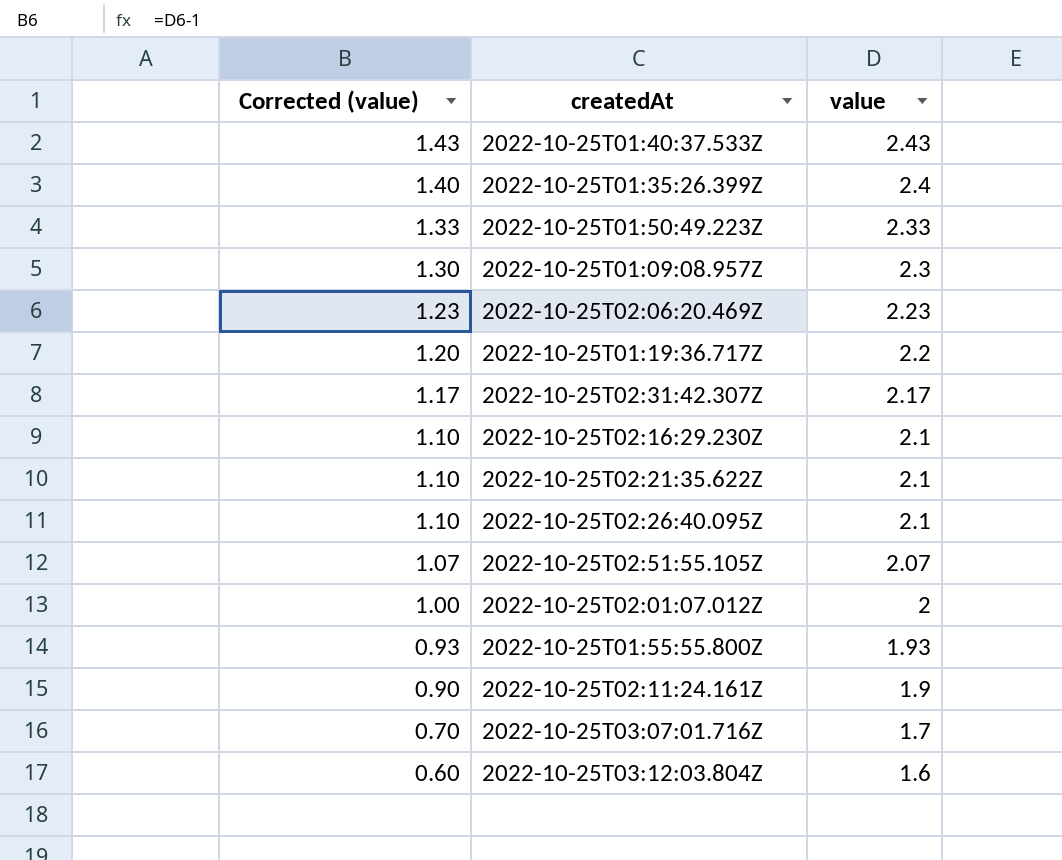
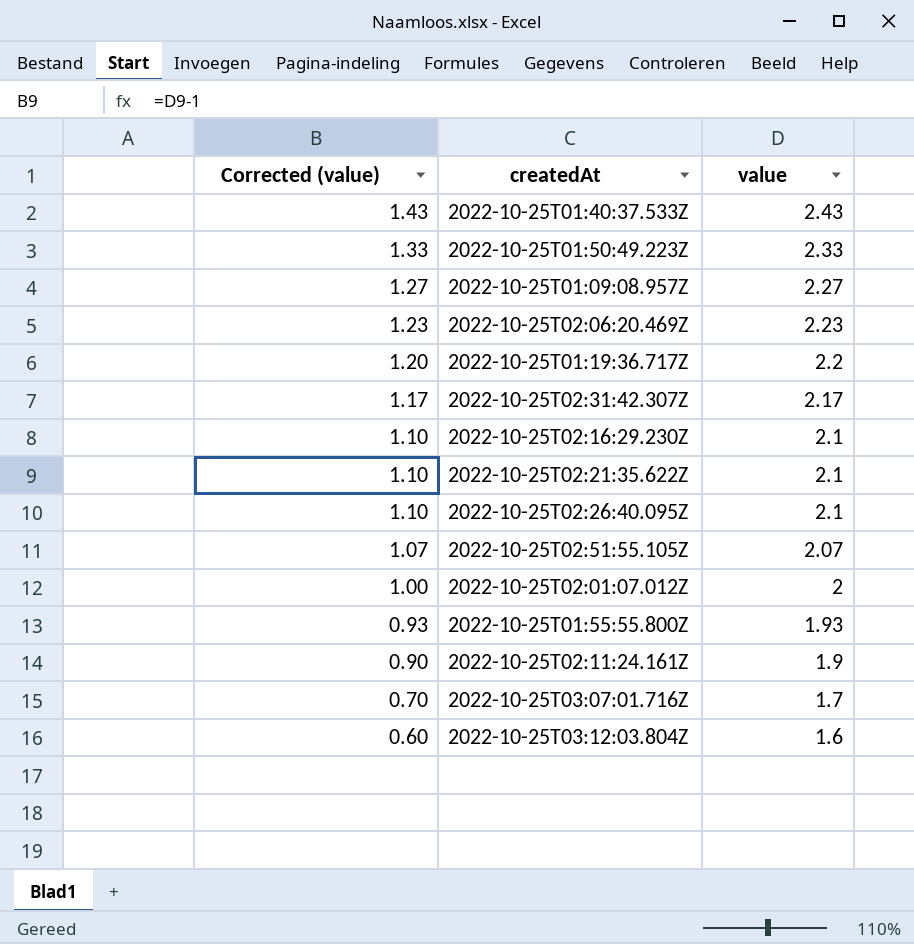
row 2022-10-25T01:35:26.399Z: 1.40 | 2.4 -> none
2022-10-25T01:09:08.957Z | Corrected (value): 1.30 -> 1.27
2022-10-25T01:09:08.957Z | value: 2.3 -> 2.27

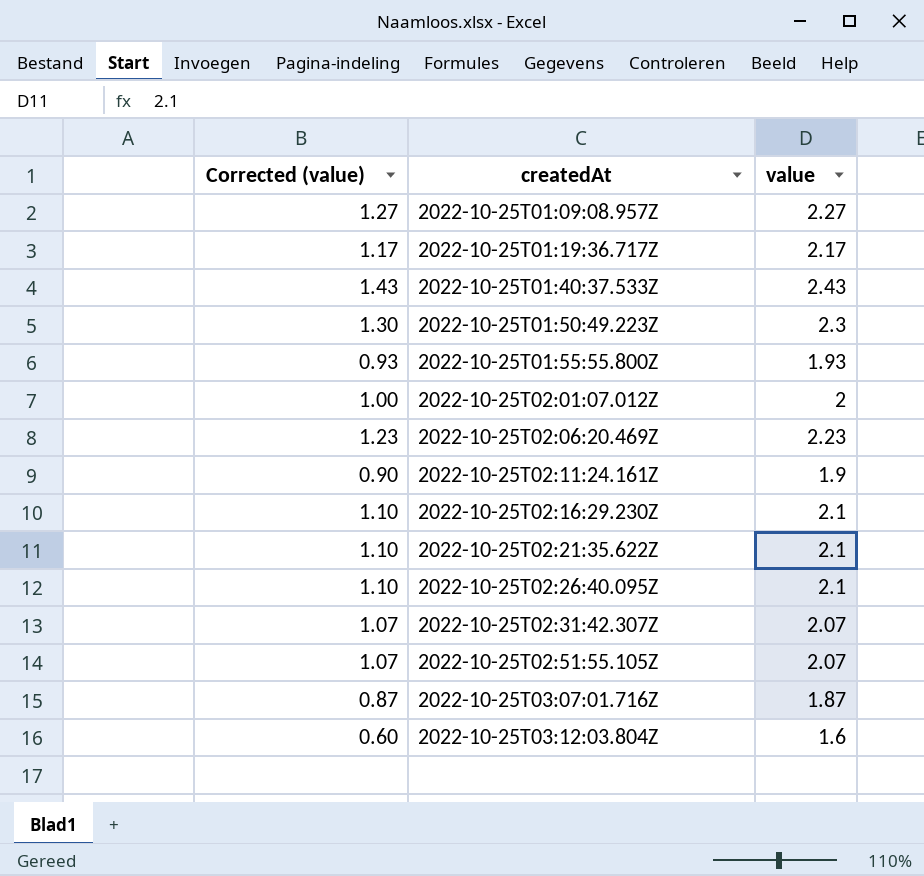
row order: Corrected (value) descending -> createdAt ascending
2022-10-25T01:19:36.717Z | Corrected (value): 1.20 -> 1.17
2022-10-25T01:19:36.717Z | value: 2.2 -> 2.17
2022-10-25T01:50:49.223Z | Corrected (value): 1.33 -> 1.30
2022-10-25T01:50:49.223Z | value: 2.33 -> 2.3
2022-10-25T02:31:42.307Z | Corrected (value): 1.17 -> 1.07
2022-10-25T02:31:42.307Z | value: 2.17 -> 2.07
2022-10-25T03:07:01.716Z | Corrected (value): 0.70 -> 0.87
2022-10-25T03:07:01.716Z | value: 1.7 -> 1.87

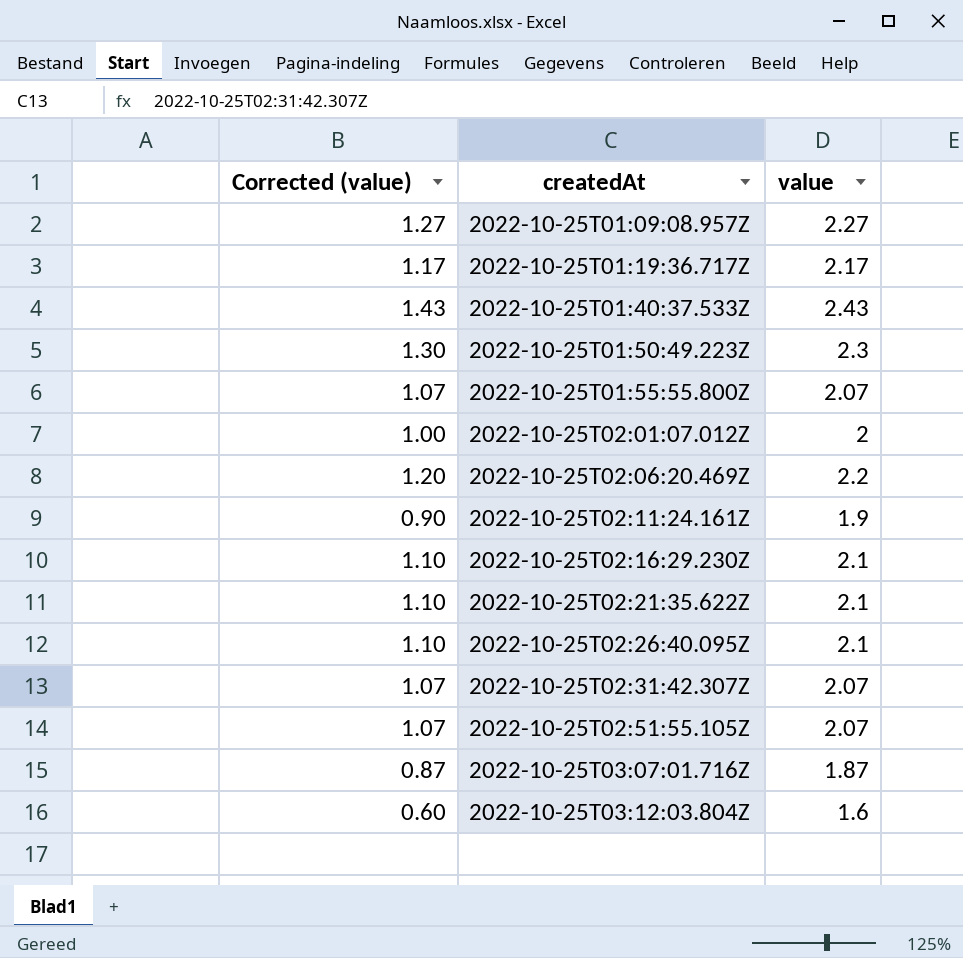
2022-10-25T01:55:55.800Z | Corrected (value): 0.93 -> 1.07
2022-10-25T01:55:55.800Z | value: 1.93 -> 2.07
2022-10-25T02:06:20.469Z | Corrected (value): 1.23 -> 1.20
2022-10-25T02:06:20.469Z | value: 2.23 -> 2.2

